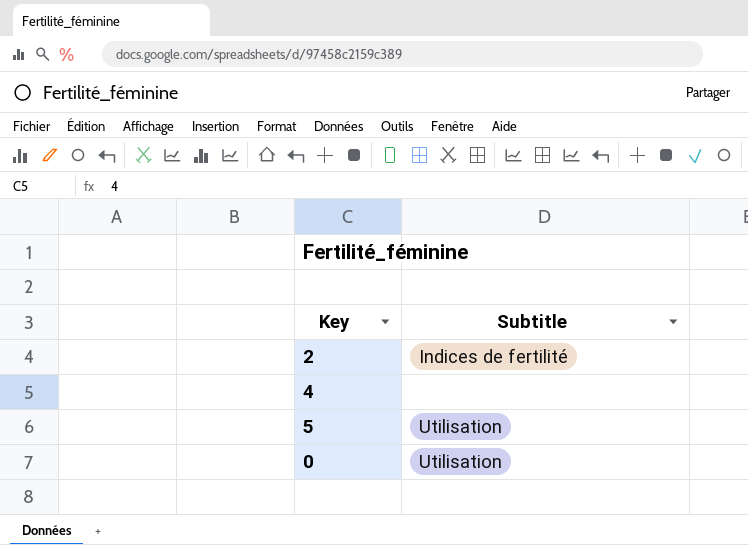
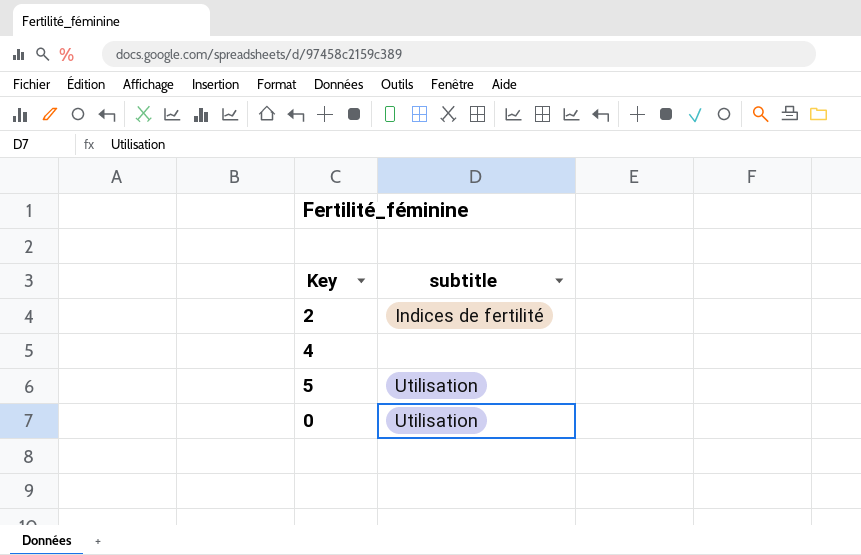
column name: Subtitle -> subtitle

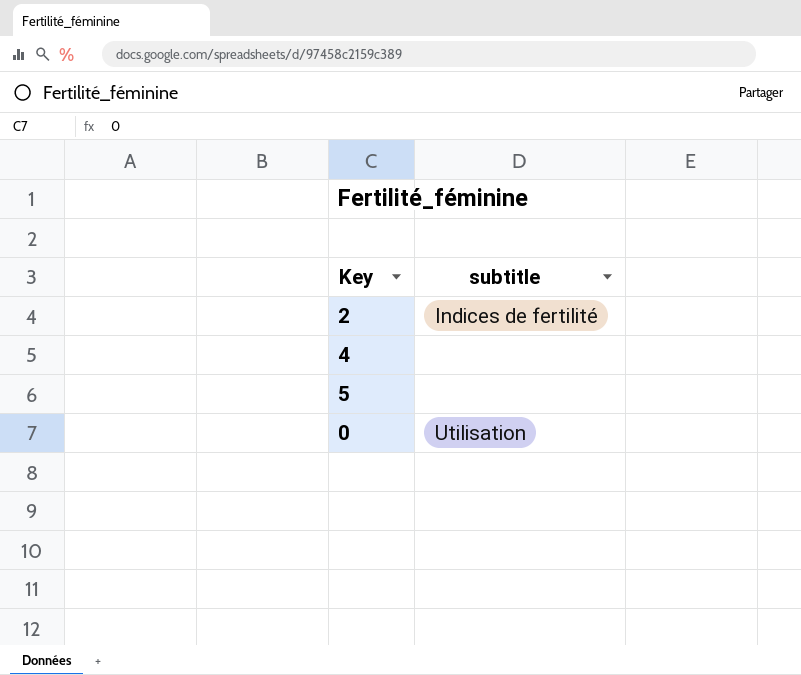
5 | subtitle: Utilisation -> none

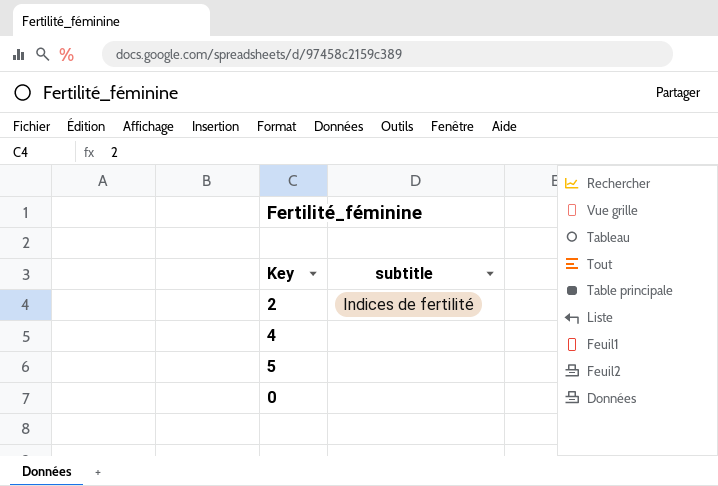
0 | subtitle: Utilisation -> none

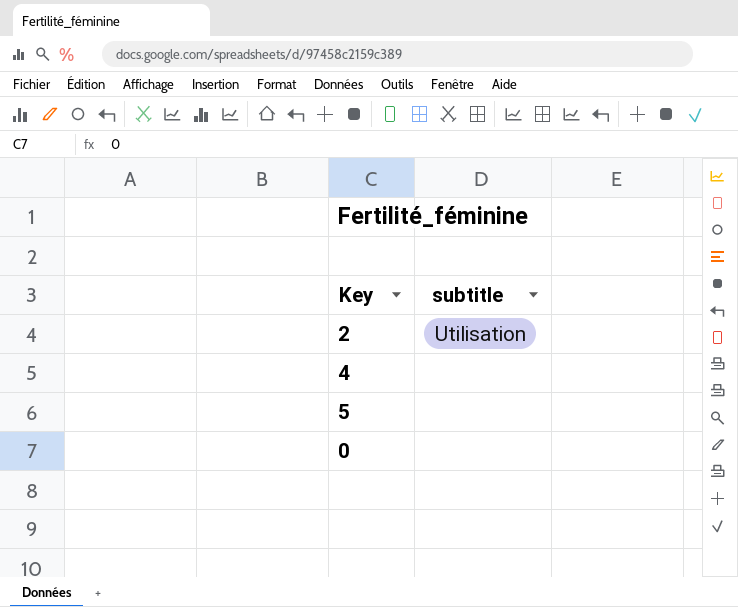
2 | subtitle: Indices de fertilité -> Utilisation

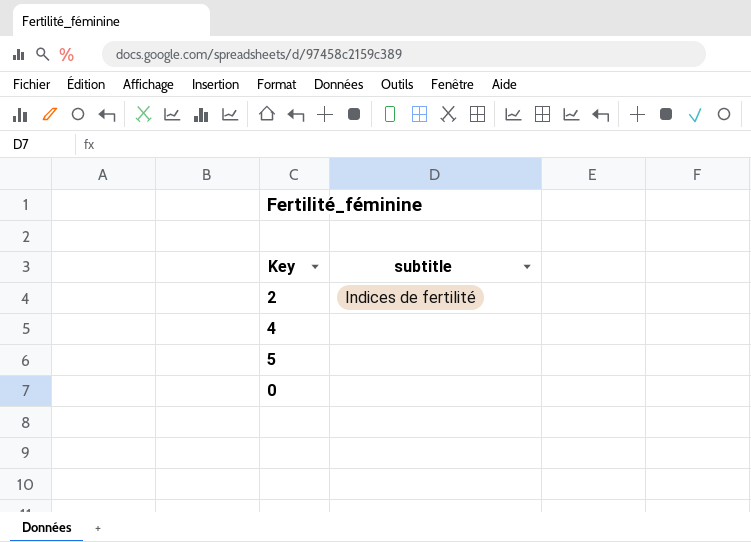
2 | subtitle: Utilisation -> Indices de fertilité

